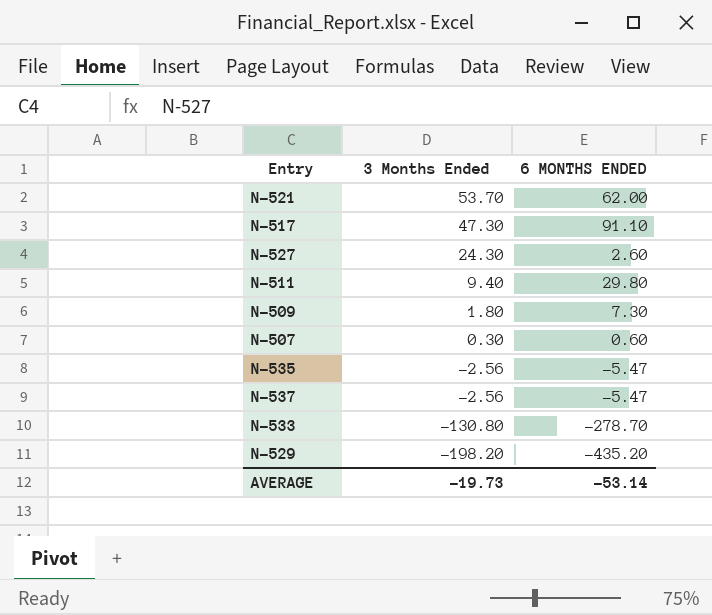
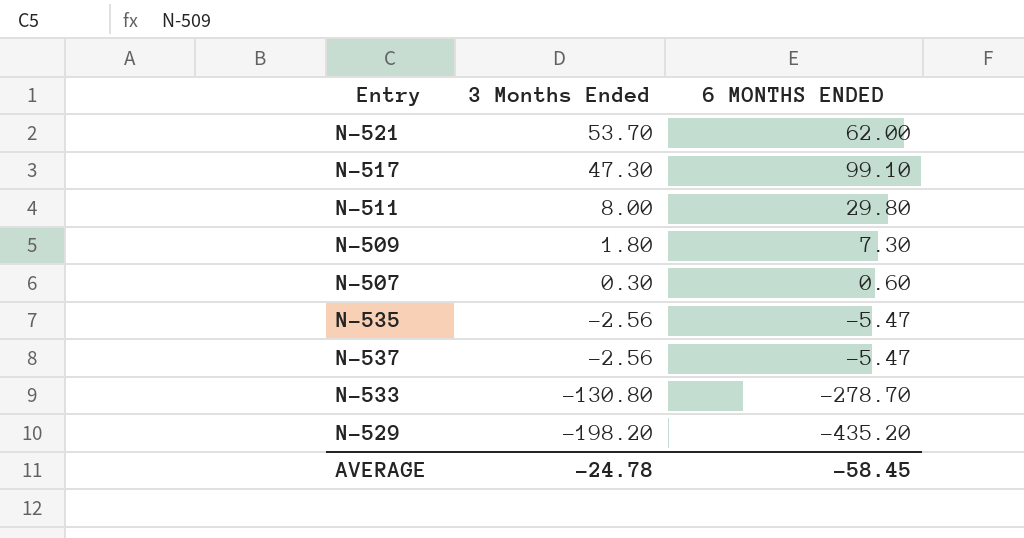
row N-527: 24.30 | 2.60 -> none
N-517 | 6 MONTHS ENDED: 91.10 -> 99.10
N-511 | 3 Months Ended: 9.40 -> 8.00
AVERAGE | 3 Months Ended: -19.73 -> -24.78
AVERAGE | 6 MONTHS ENDED: -53.14 -> -58.45

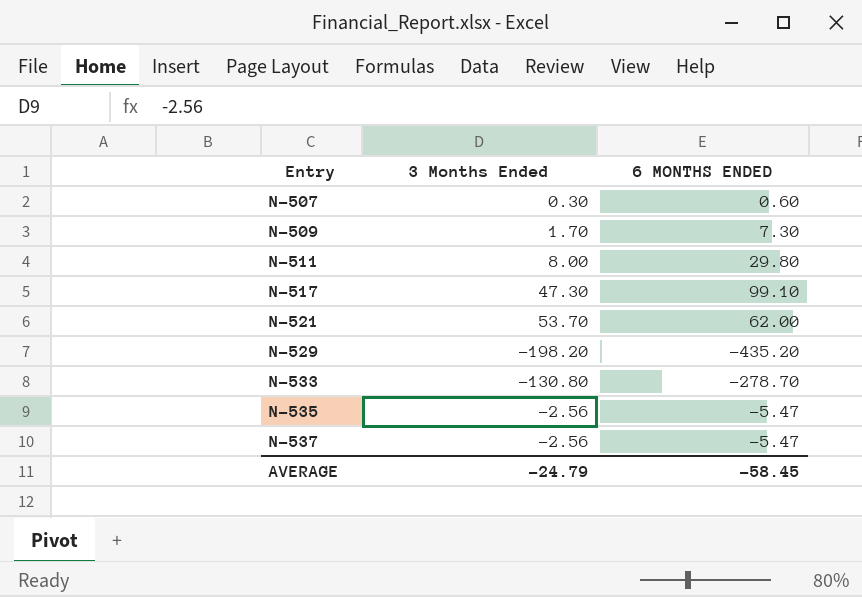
row order: 3 Months Ended descending -> Entry ascending
N-509 | 3 Months Ended: 1.80 -> 1.70
AVERAGE | 3 Months Ended: -24.78 -> -24.79

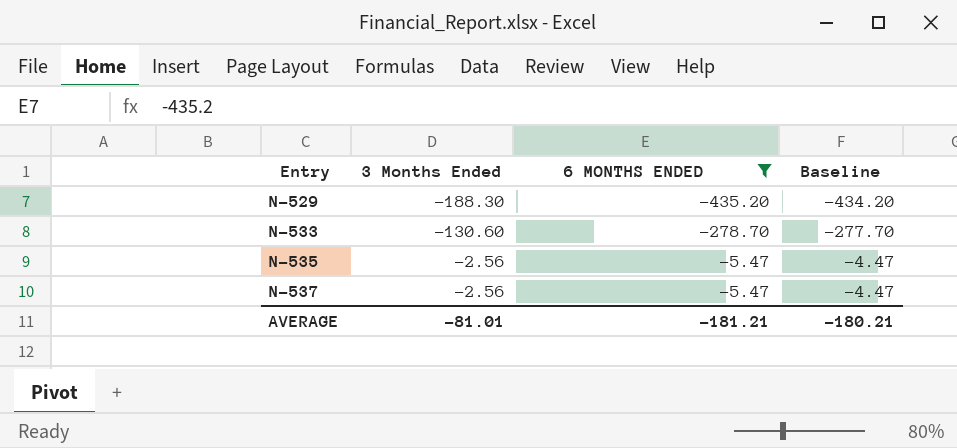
filter: none -> 6 MONTHS ENDED <= -5.47
column Baseline | formula: none -> [6 MONTHS ENDED] + 1
N-529 | 3 Months Ended: -198.20 -> -188.30
N-533 | 3 Months Ended: -130.80 -> -130.60
AVERAGE | 3 Months Ended: -24.79 -> -81.01
AVERAGE | 6 MONTHS ENDED: -58.45 -> -181.21

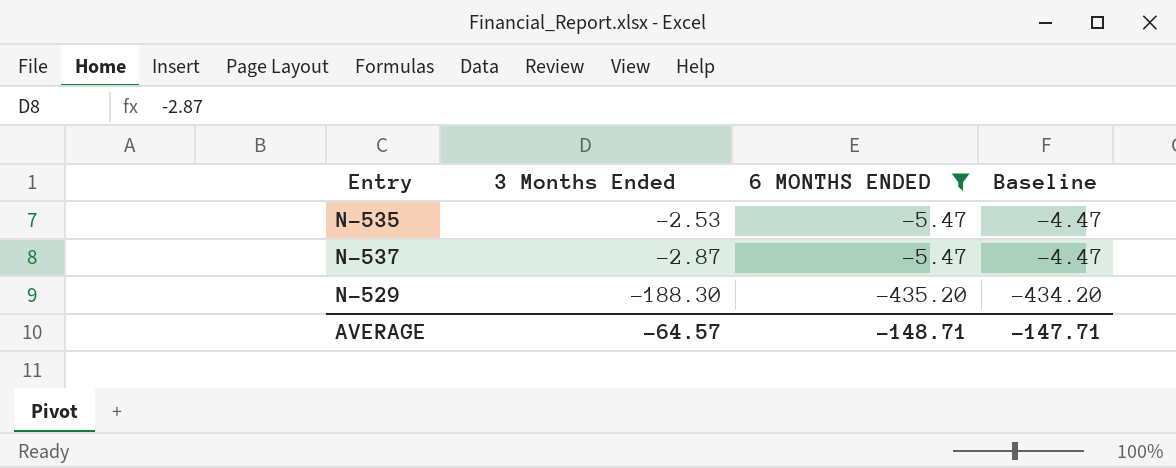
row order: Entry ascending -> 3 Months Ended descending
row N-533: -130.60 | -278.70 | -277.70 -> none
N-535 | 3 Months Ended: -2.56 -> -2.53
N-537 | 3 Months Ended: -2.56 -> -2.87
AVERAGE | 3 Months Ended: -81.01 -> -64.57
AVERAGE | 6 MONTHS ENDED: -181.21 -> -148.71
AVERAGE | Baseline: -180.21 -> -147.71

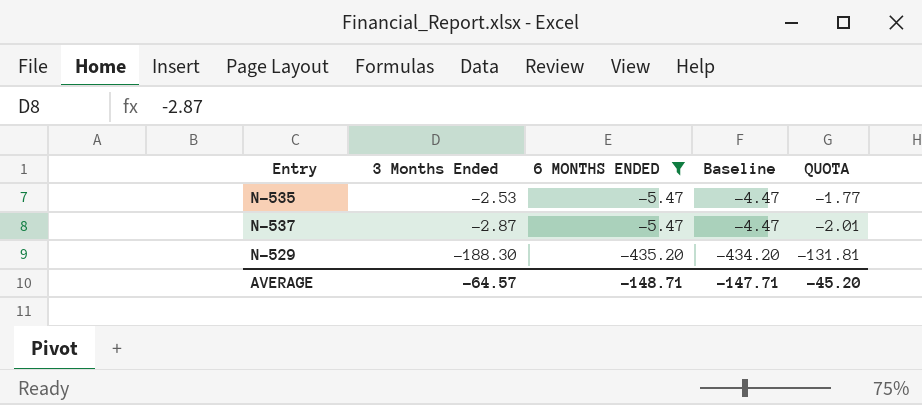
column QUOTA | formula: none -> [3 Months Ended] * 0.7

